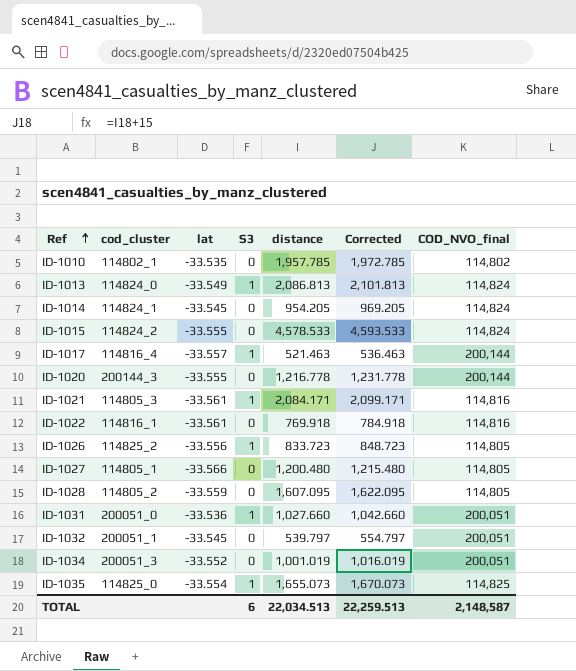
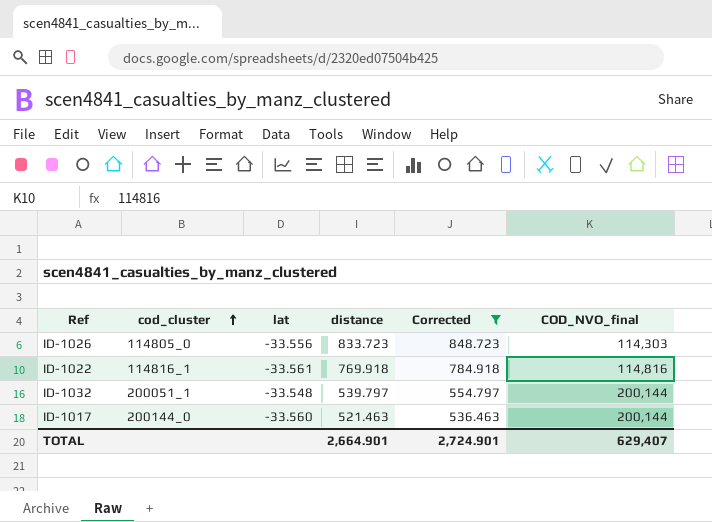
filter: none -> Corrected <= 848.723
row order: Ref ascending -> cod_cluster ascending
column S3 | position: 4 -> none
ID-1026 | cod_cluster: 114825_2 -> 114805_0
ID-1026 | COD_NVO_final: 114,805 -> 114,303
ID-1032 | lat: -33.545 -> -33.548
ID-1032 | COD_NVO_final: 200,051 -> 200,144
ID-1017 | cod_cluster: 114816_4 -> 200144_0
ID-1017 | lat: -33.557 -> -33.560
TOTAL | distance: 22,034.513 -> 2,664.901
TOTAL | Corrected: 22,259.513 -> 2,724.901
TOTAL | COD_NVO_final: 2,148,587 -> 629,407

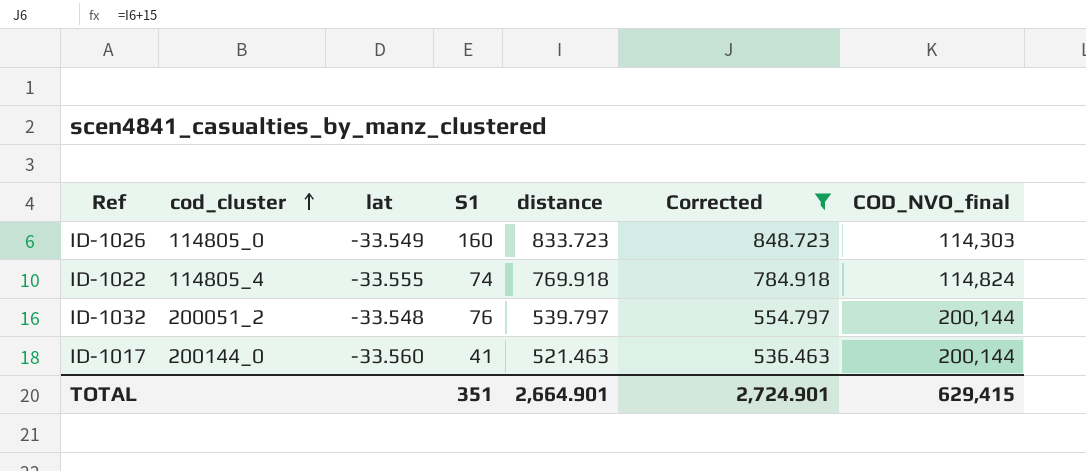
column S1 | position: none -> 4
ID-1026 | lat: -33.556 -> -33.549
ID-1022 | cod_cluster: 114816_1 -> 114805_4
ID-1022 | lat: -33.561 -> -33.555
ID-1022 | COD_NVO_final: 114,816 -> 114,824
ID-1032 | cod_cluster: 200051_1 -> 200051_2
TOTAL | COD_NVO_final: 629,407 -> 629,415

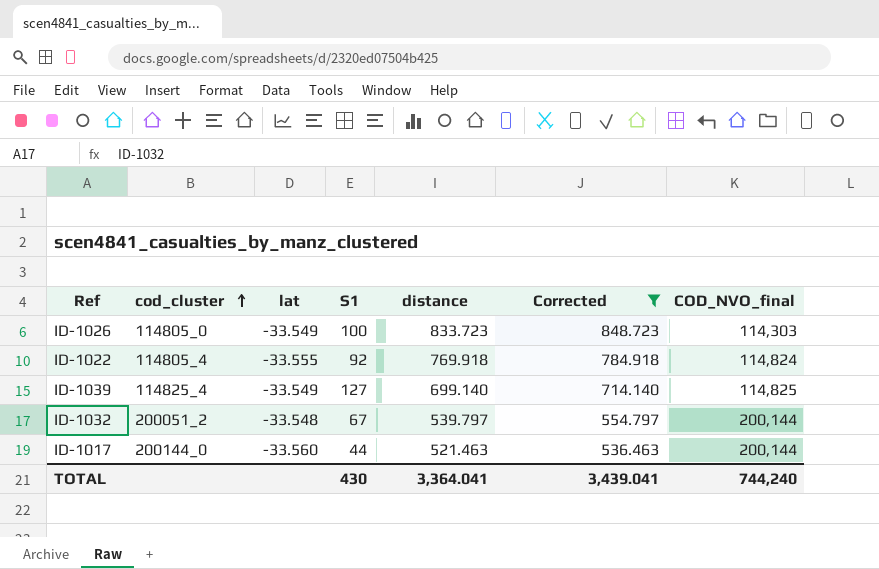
ID-1026 | S1: 160 -> 100
ID-1022 | S1: 74 -> 92
row ID-1039: none -> 114825_4 | -33.549 | 127 | 699.140 | 714.140 | 114,825
ID-1032 | S1: 76 -> 67
ID-1017 | S1: 41 -> 44
TOTAL | S1: 351 -> 430
TOTAL | distance: 2,664.901 -> 3,364.041
TOTAL | Corrected: 2,724.901 -> 3,439.041
TOTAL | COD_NVO_final: 629,415 -> 744,240

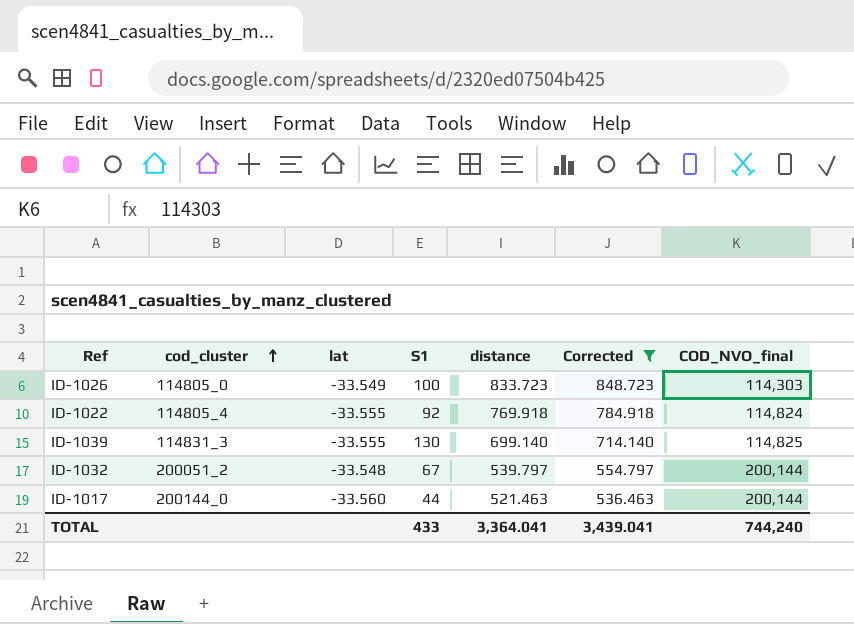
ID-1039 | cod_cluster: 114825_4 -> 114831_3
ID-1039 | lat: -33.549 -> -33.555
ID-1039 | S1: 127 -> 130
TOTAL | S1: 430 -> 433

